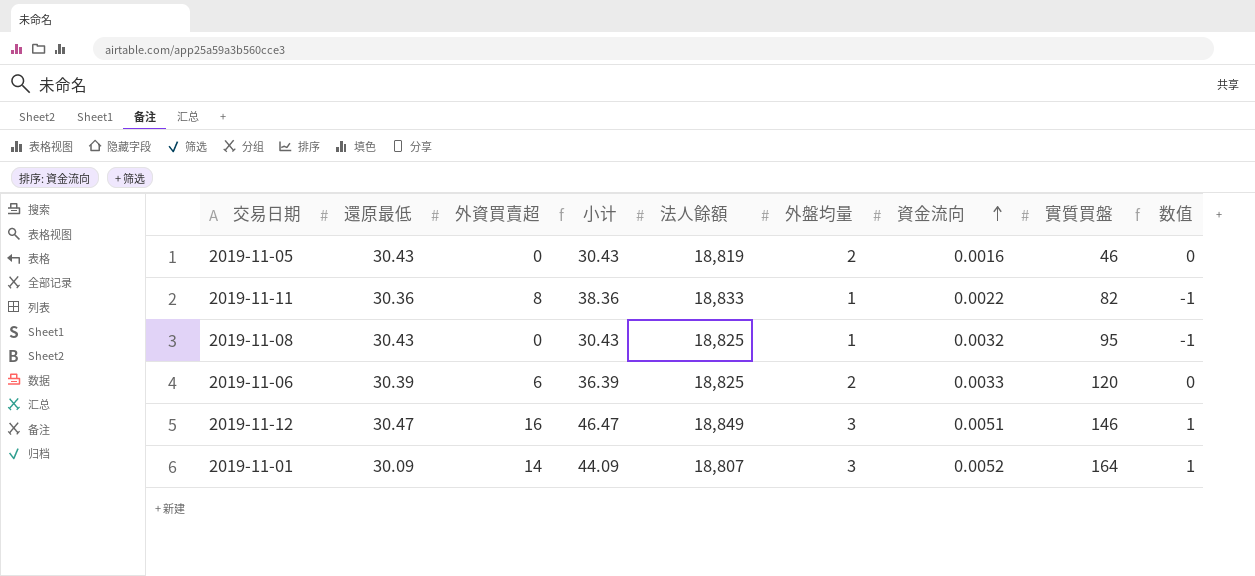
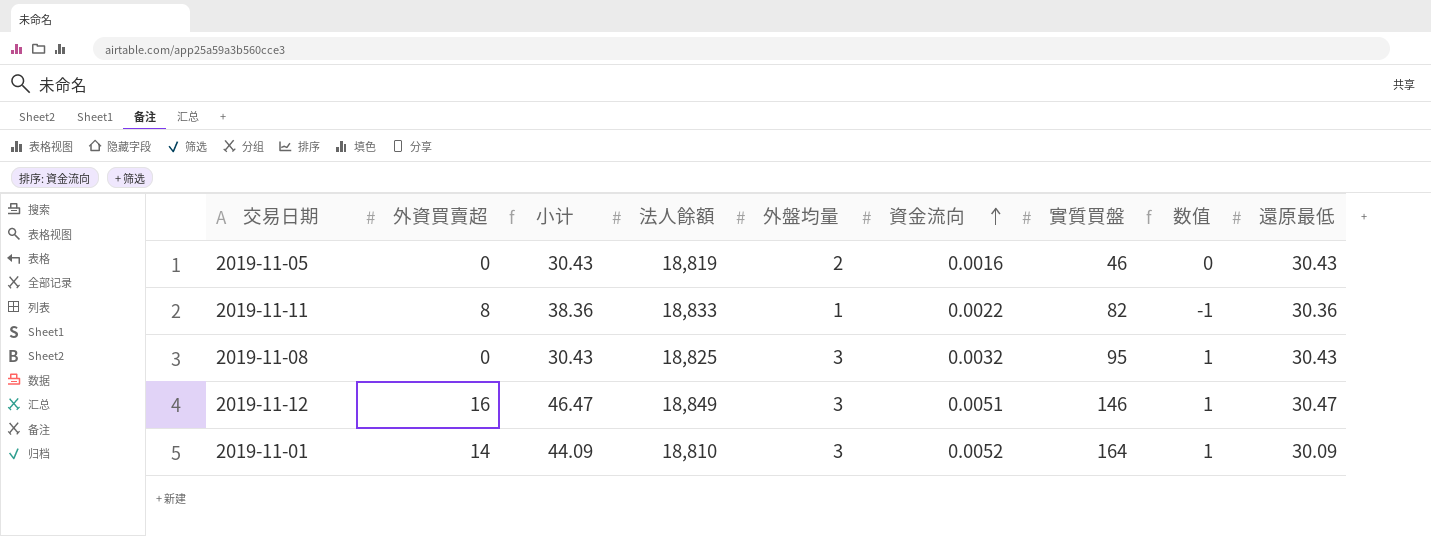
column 還原最低 | position: 2 -> 9
row 2019-11-06: 30.39 | 6 | 36.39 | 18,825 | 2 | 0.0033 | 120 | 0 -> none
2019-11-08 | 外盤均量: 1 -> 3
2019-11-08 | 数值: -1 -> 1
2019-11-01 | 法人餘額: 18,807 -> 18,810

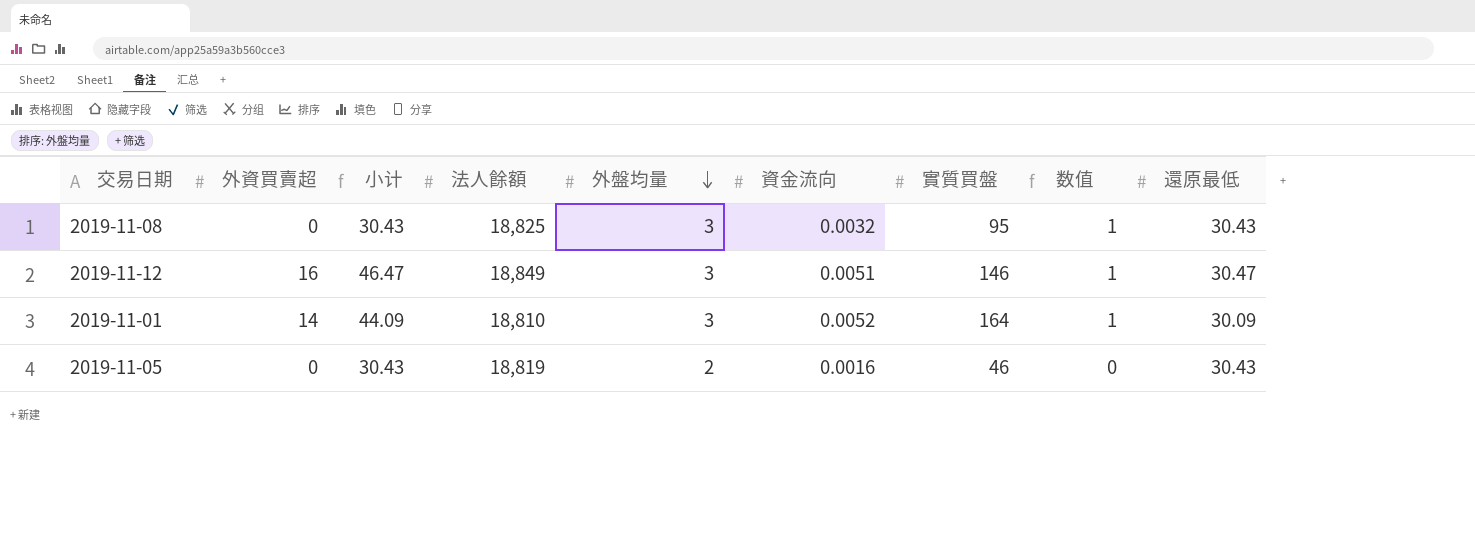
row order: 資金流向 ascending -> 外盤均量 descending
row 2019-11-11: 8 | 38.36 | 18,833 | 1 | 0.0022 | 82 | -1 | 30.36 -> none

